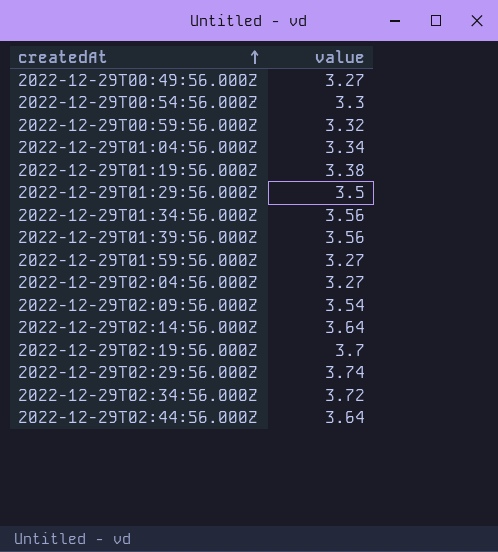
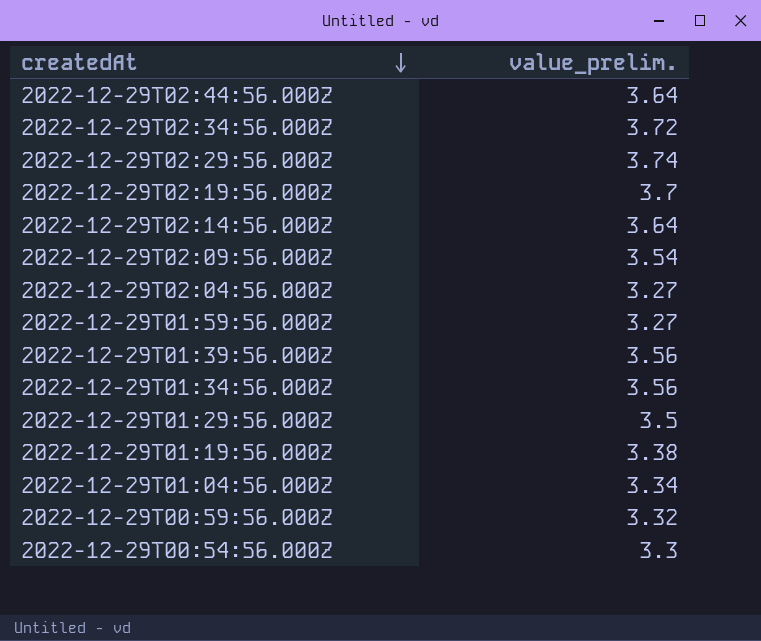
row order: createdAt ascending -> createdAt descending
column name: value -> value_prelim.
row 2022-12-29T00:49:56.000Z: 3.27 -> none

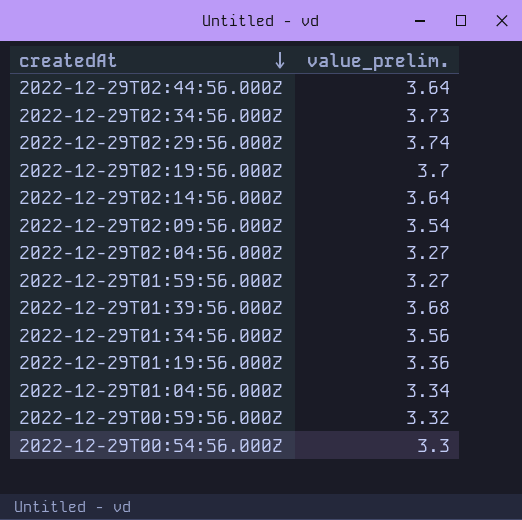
row 2022-12-29T01:29:56.000Z: 3.5 -> none
2022-12-29T02:34:56.000Z | value_prelim.: 3.72 -> 3.73
2022-12-29T01:39:56.000Z | value_prelim.: 3.56 -> 3.68
2022-12-29T01:19:56.000Z | value_prelim.: 3.38 -> 3.36

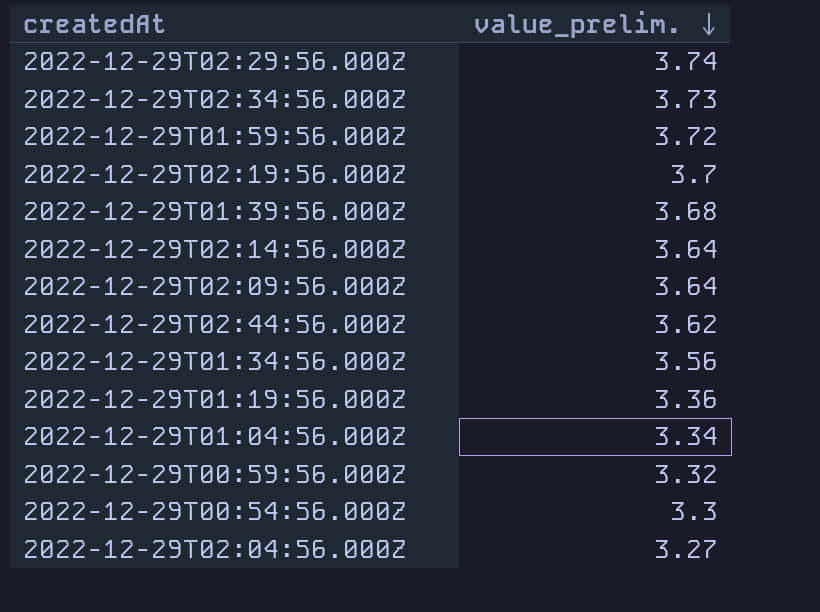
row order: createdAt descending -> value_prelim. descending
2022-12-29T01:59:56.000Z | value_prelim.: 3.27 -> 3.72
2022-12-29T02:09:56.000Z | value_prelim.: 3.54 -> 3.64
2022-12-29T02:44:56.000Z | value_prelim.: 3.64 -> 3.62

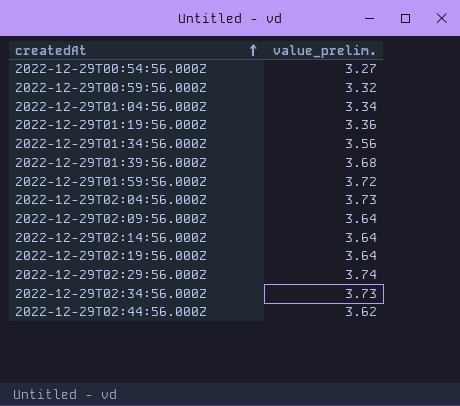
row order: value_prelim. descending -> createdAt ascending
2022-12-29T00:54:56.000Z | value_prelim.: 3.3 -> 3.27
2022-12-29T02:04:56.000Z | value_prelim.: 3.27 -> 3.73
2022-12-29T02:19:56.000Z | value_prelim.: 3.7 -> 3.64

